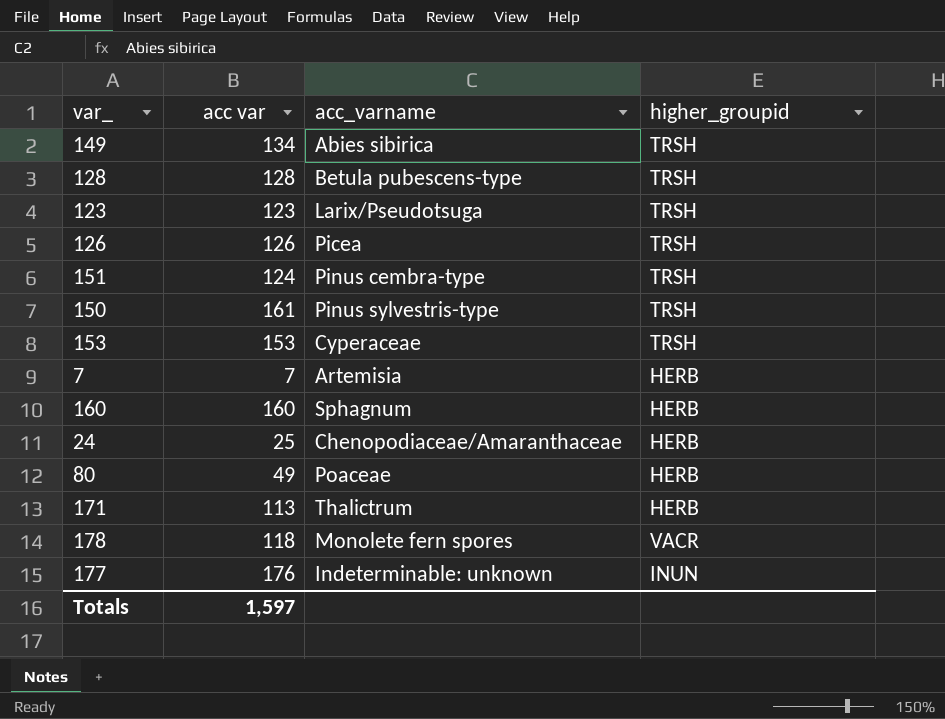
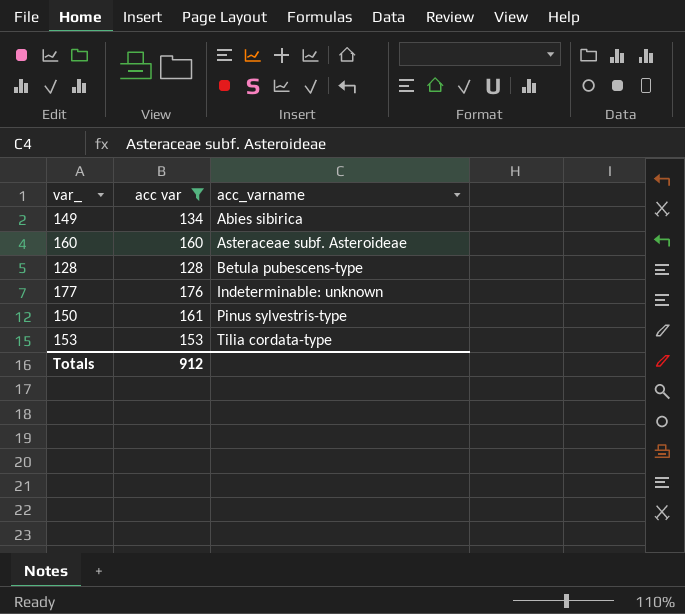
filter: none -> acc var >= 128
row order: none -> acc_varname ascending
column higher_groupid | position: 4 -> none
160 | acc_varname: Sphagnum -> Asteraceae subf. Asteroideae
153 | acc_varname: Cyperaceae -> Tilia cordata-type
Totals | acc var: 1,597 -> 912

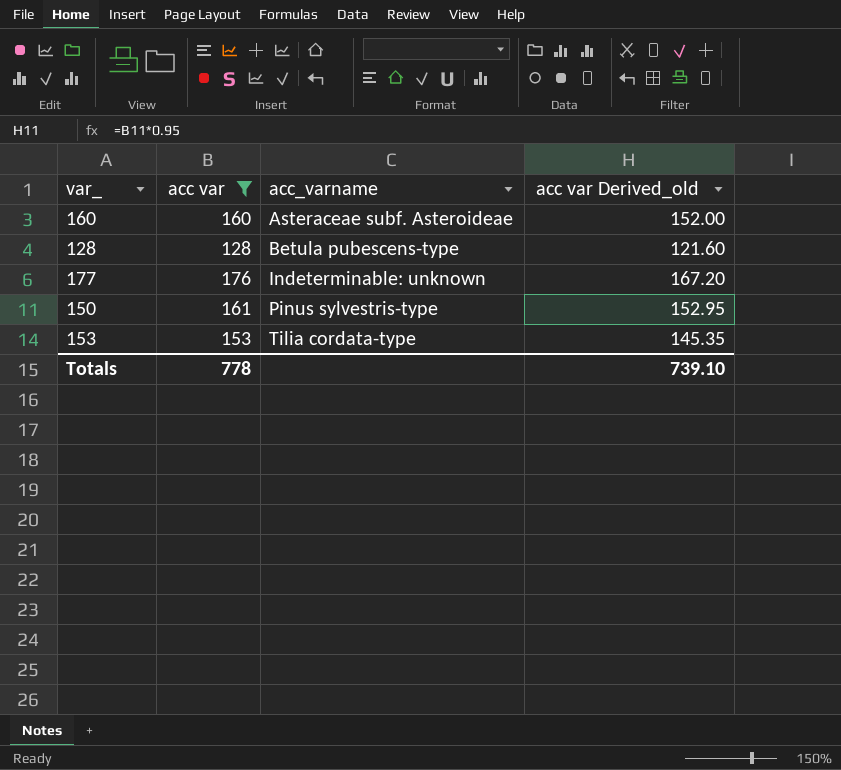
column acc var Derived_old | formula: none -> [acc var] * 0.95
row 149: 134 | Abies sibirica -> none
Totals | acc var: 912 -> 778

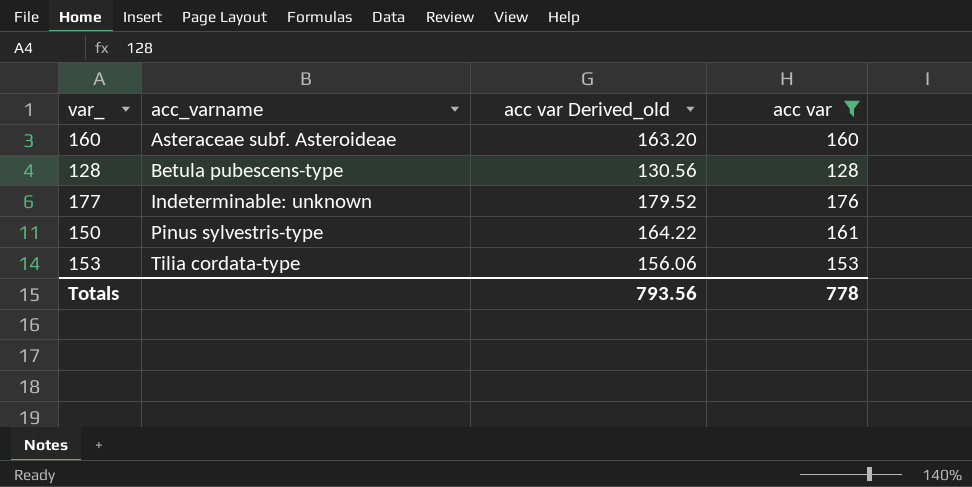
column acc var Derived_old | formula: [acc var] * 0.95 -> [acc var] * 1.02
column acc var | position: 2 -> 4
Totals | acc var Derived_old: 739.10 -> 793.56

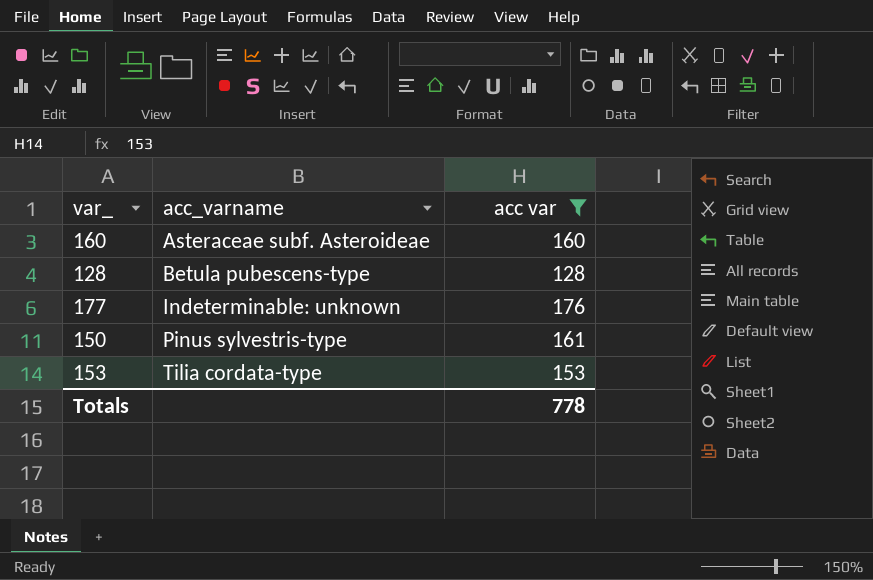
column acc var Derived_old | formula: [acc var] * 1.02 -> none

